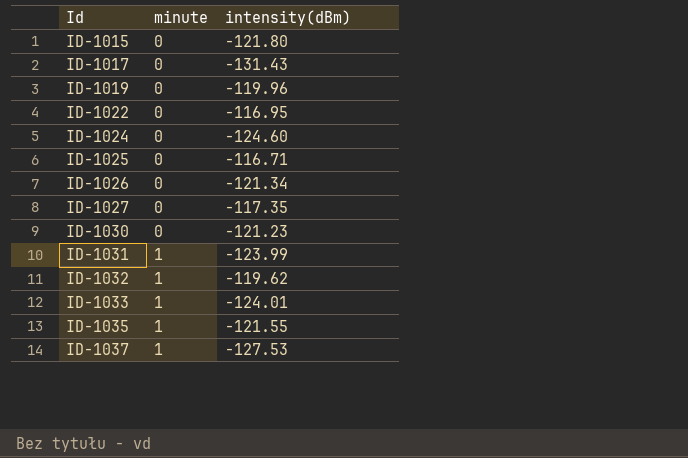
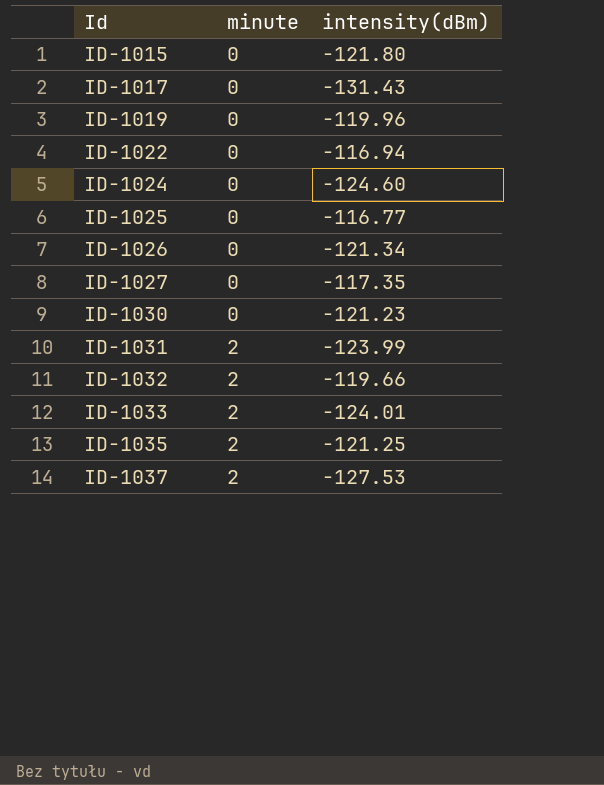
ID-1022 | intensity(dBm): -116.95 -> -116.94
ID-1025 | intensity(dBm): -116.71 -> -116.77
ID-1031 | minute: 1 -> 2
ID-1032 | minute: 1 -> 2
ID-1032 | intensity(dBm): -119.62 -> -119.66
ID-1033 | minute: 1 -> 2
ID-1035 | minute: 1 -> 2
ID-1035 | intensity(dBm): -121.55 -> -121.25
ID-1037 | minute: 1 -> 2

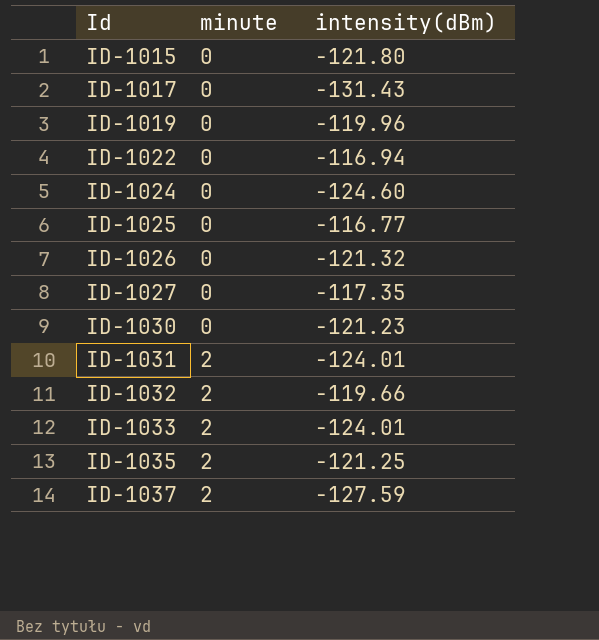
ID-1026 | intensity(dBm): -121.34 -> -121.32
ID-1031 | intensity(dBm): -123.99 -> -124.01
ID-1037 | intensity(dBm): -127.53 -> -127.59

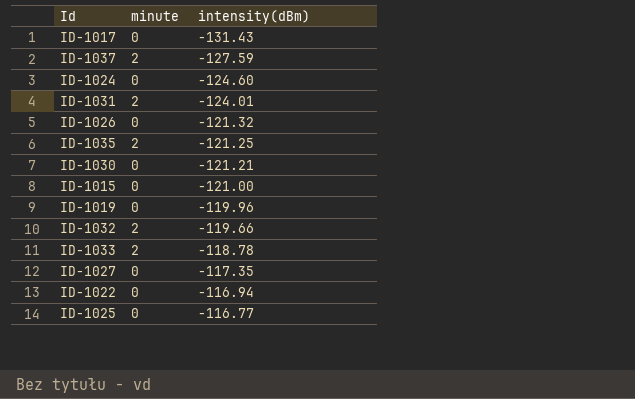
row order: Id ascending -> intensity(dBm) ascending
ID-1030 | intensity(dBm): -121.23 -> -121.21
ID-1015 | intensity(dBm): -121.80 -> -121.00
ID-1033 | intensity(dBm): -124.01 -> -118.78

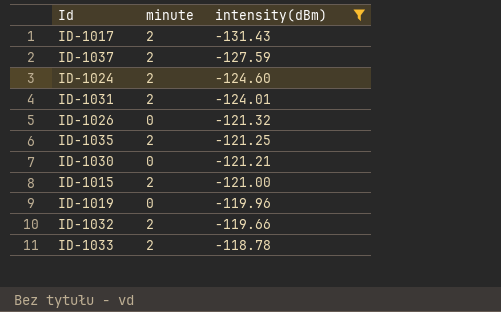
filter: none -> intensity(dBm) <= -118.78
ID-1017 | minute: 0 -> 2
ID-1024 | minute: 0 -> 2
ID-1015 | minute: 0 -> 2

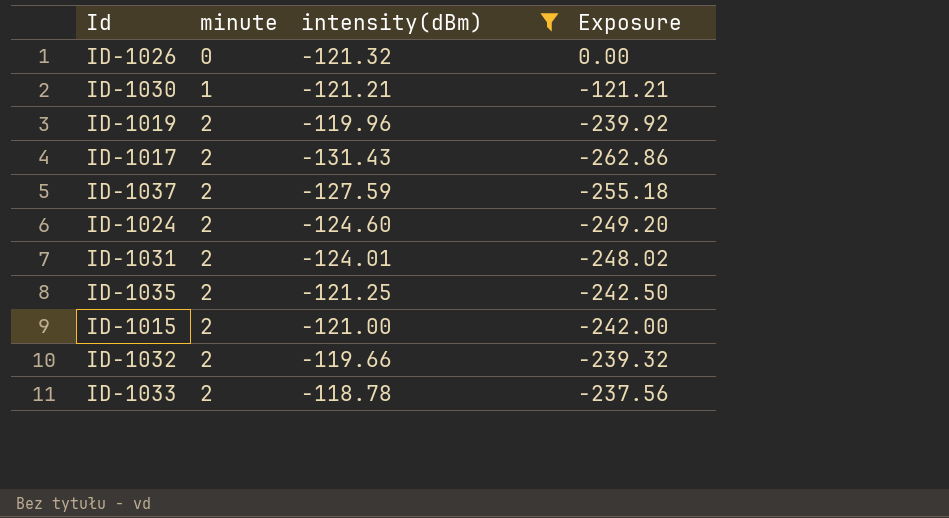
row order: intensity(dBm) ascending -> minute ascending
column Exposure | formula: none -> [minute] * [intensity(dBm)]
ID-1030 | minute: 0 -> 1
ID-1019 | minute: 0 -> 2

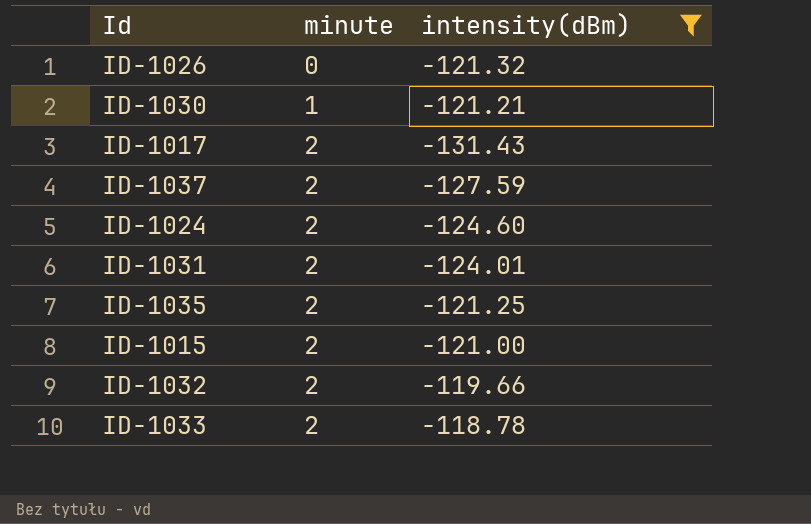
column Exposure | formula: [minute] * [intensity(dBm)] -> none
row ID-1019: 2 | -119.96 | -239.92 -> none

